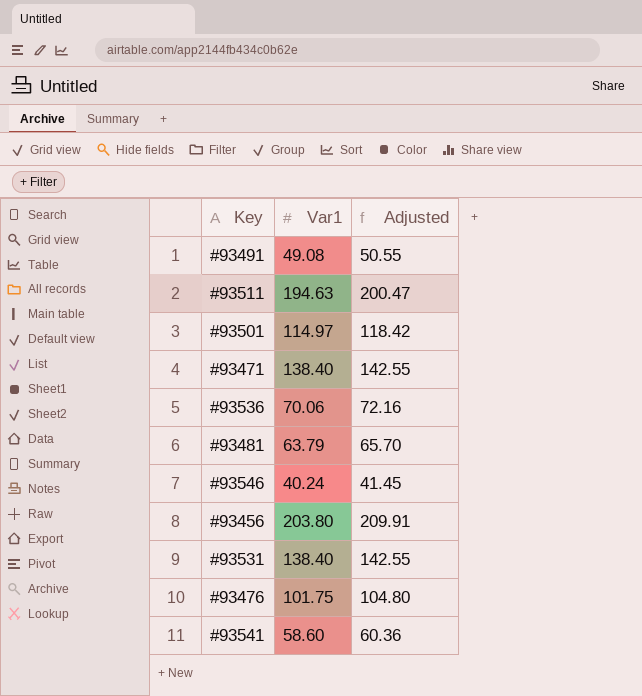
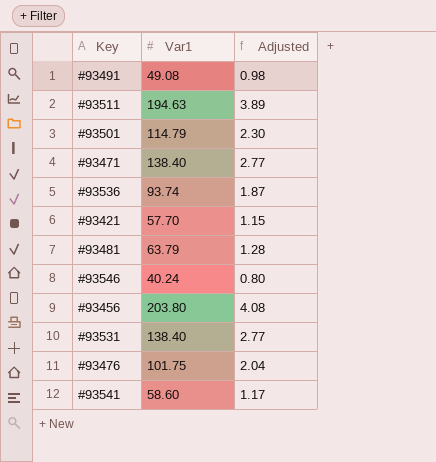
column Adjusted | formula: [Var1] * 1.03 -> [Var1] * 0.02
#93501 | Var1: 114.97 -> 114.79
#93536 | Var1: 70.06 -> 93.74
row #93421: none -> 57.70 | 1.15

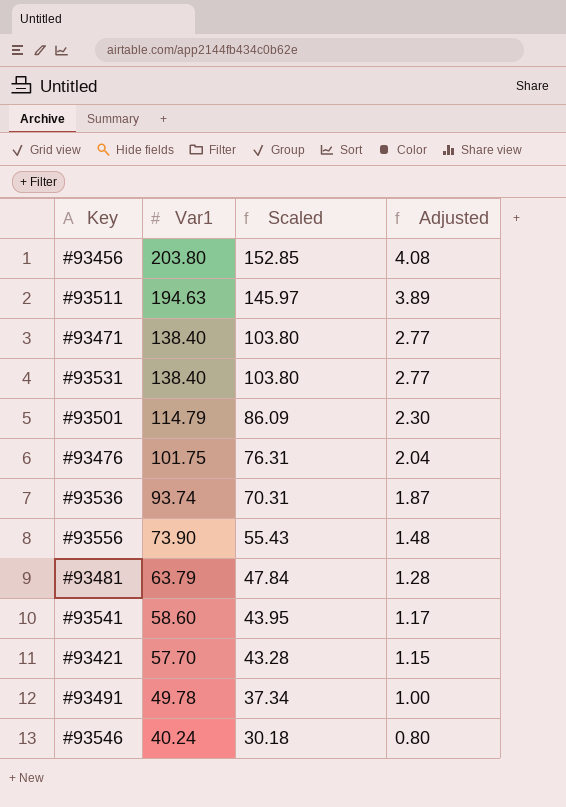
row order: none -> Var1 descending
column Scaled | formula: none -> [Var1] * 0.75
row #93556: none -> 73.90 | 55.43 | 1.48
#93491 | Var1: 49.08 -> 49.78
#93491 | Adjusted: 0.98 -> 1.00

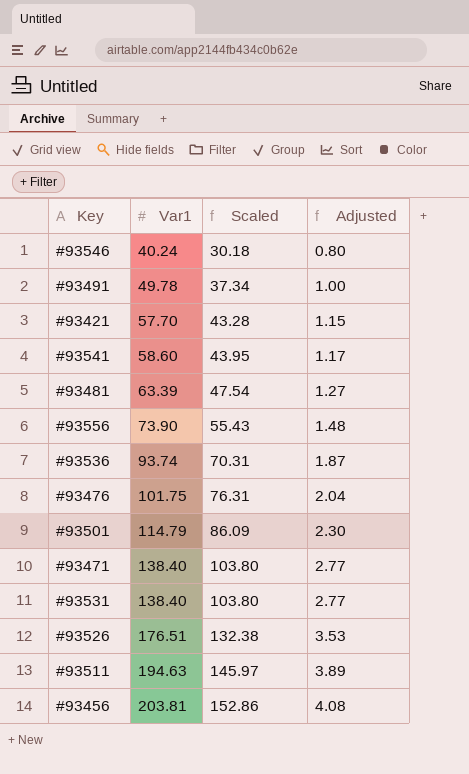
row order: Var1 descending -> Var1 ascending
#93481 | Var1: 63.79 -> 63.39
#93481 | Scaled: 47.84 -> 47.54
#93481 | Adjusted: 1.28 -> 1.27
row #93526: none -> 176.51 | 132.38 | 3.53
#93456 | Var1: 203.80 -> 203.81
#93456 | Scaled: 152.85 -> 152.86

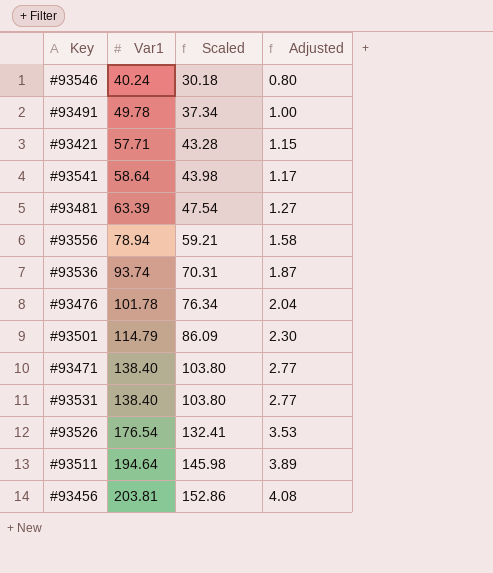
#93421 | Var1: 57.70 -> 57.71
#93541 | Var1: 58.60 -> 58.64
#93541 | Scaled: 43.95 -> 43.98
#93556 | Var1: 73.90 -> 78.94
#93556 | Scaled: 55.43 -> 59.21
#93556 | Adjusted: 1.48 -> 1.58
#93476 | Var1: 101.75 -> 101.78
#93476 | Scaled: 76.31 -> 76.34
#93526 | Var1: 176.51 -> 176.54
#93526 | Scaled: 132.38 -> 132.41
#93511 | Var1: 194.63 -> 194.64
#93511 | Scaled: 145.97 -> 145.98

